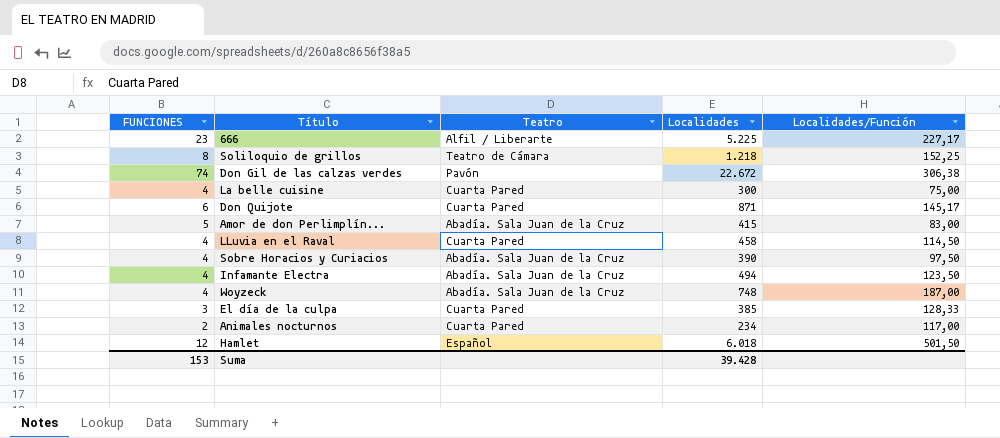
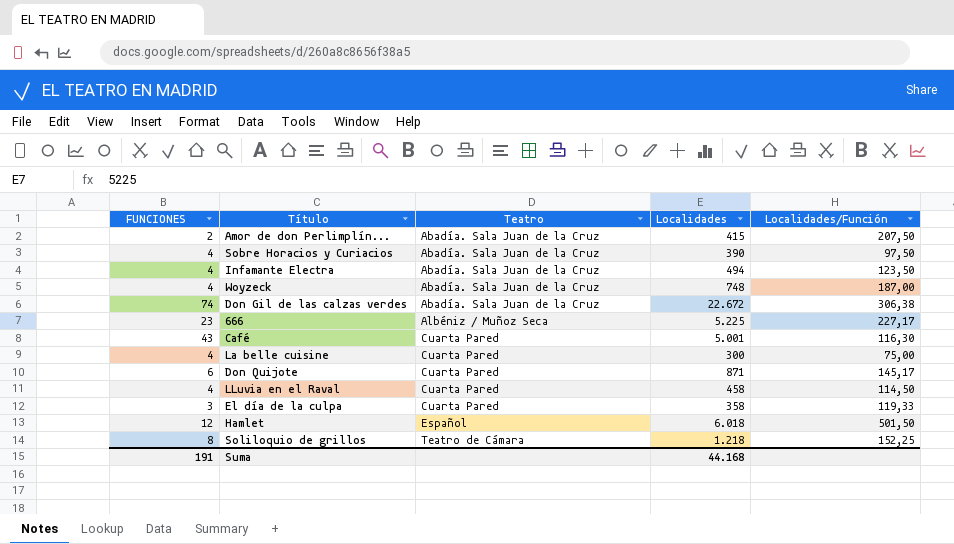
row order: none -> Teatro ascending
row Animales nocturnos: 2 | Cuarta Pared | 234 | 117,00 -> none
Amor de don Perlimplín... | FUNCIONES: 5 -> 2
Amor de don Perlimplín... | Localidades/Función: 83,00 -> 207,50
Don Gil de las calzas verdes | Teatro: Pavón -> Abadía. Sala Juan de la Cruz
666 | Teatro: Alfil / Liberarte -> Albéniz / Muñoz Seca
row Café: none -> 43 | Cuarta Pared | 5.001 | 116,30
El día de la culpa | Localidades: 385 -> 358
El día de la culpa | Localidades/Función: 128,33 -> 119,33
Suma | FUNCIONES: 153 -> 191
Suma | Localidades: 39.428 -> 44.168

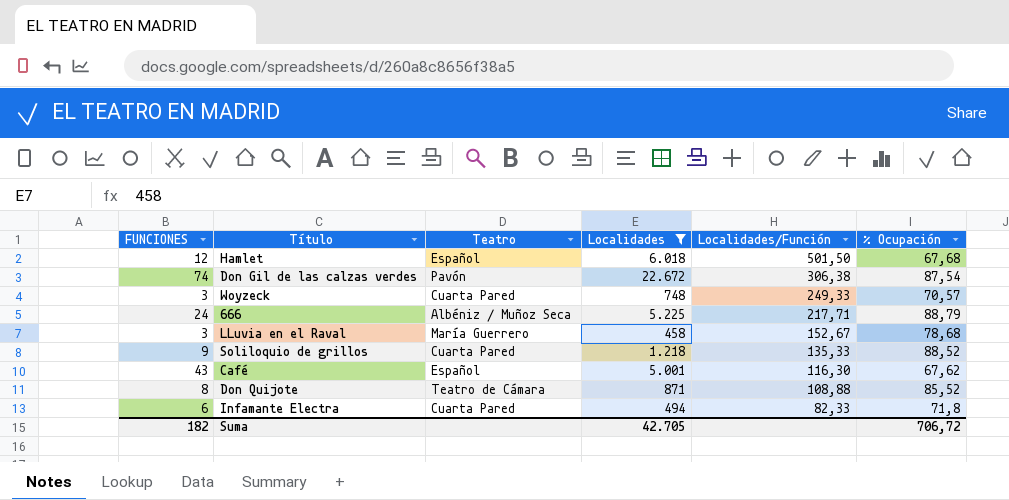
filter: none -> Localidades >= 458
row order: Teatro ascending -> Localidades/Función descending
column % Ocupación | position: none -> 6
Don Gil de las calzas verdes | Teatro: Abadía. Sala Juan de la Cruz -> Pavón
Woyzeck | FUNCIONES: 4 -> 3
Woyzeck | Teatro: Abadía. Sala Juan de la Cruz -> Cuarta Pared
Woyzeck | Localidades/Función: 187,00 -> 249,33
666 | FUNCIONES: 23 -> 24
666 | Localidades/Función: 227,17 -> 217,71
LLuvia en el Raval | FUNCIONES: 4 -> 3
LLuvia en el Raval | Teatro: Cuarta Pared -> María Guerrero
LLuvia en el Raval | Localidades/Función: 114,50 -> 152,67
Soliloquio de grillos | FUNCIONES: 8 -> 9
Soliloquio de grillos | Teatro: Teatro de Cámara -> Cuarta Pared
Soliloquio de grillos | Localidades/Función: 152,25 -> 135,33
Café | Teatro: Cuarta Pared -> Español
Don Quijote | FUNCIONES: 6 -> 8
Don Quijote | Teatro: Cuarta Pared -> Teatro de Cámara
Don Quijote | Localidades/Función: 145,17 -> 108,88
Infamante Electra | FUNCIONES: 4 -> 6
Infamante Electra | Teatro: Abadía. Sala Juan de la Cruz -> Cuarta Pared
Infamante Electra | Localidades/Función: 123,50 -> 82,33
Suma | FUNCIONES: 191 -> 182
Suma | Localidades: 44.168 -> 42.705

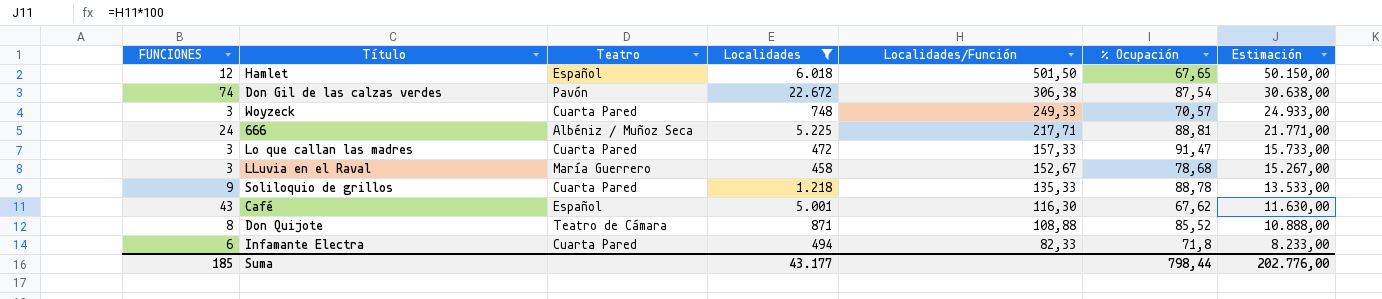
column Estimación | formula: none -> [Localidades/Función] * 100
Hamlet | % Ocupación: 67,68 -> 67,65
666 | % Ocupación: 88,79 -> 88,81
row Lo que callan las madres: none -> 3 | Cuarta Pared | 472 | 157,33 | 91,47 | 15.733,00
Soliloquio de grillos | % Ocupación: 88,52 -> 88,78
Suma | FUNCIONES: 182 -> 185
Suma | Localidades: 42.705 -> 43.177
Suma | % Ocupación: 706,72 -> 798,44

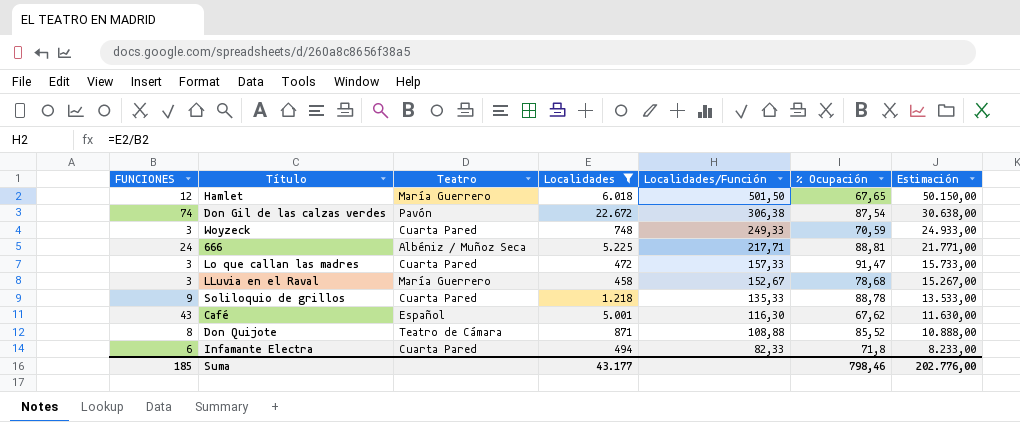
Hamlet | Teatro: Español -> María Guerrero
Woyzeck | % Ocupación: 70,57 -> 70,59
Suma | % Ocupación: 798,44 -> 798,46

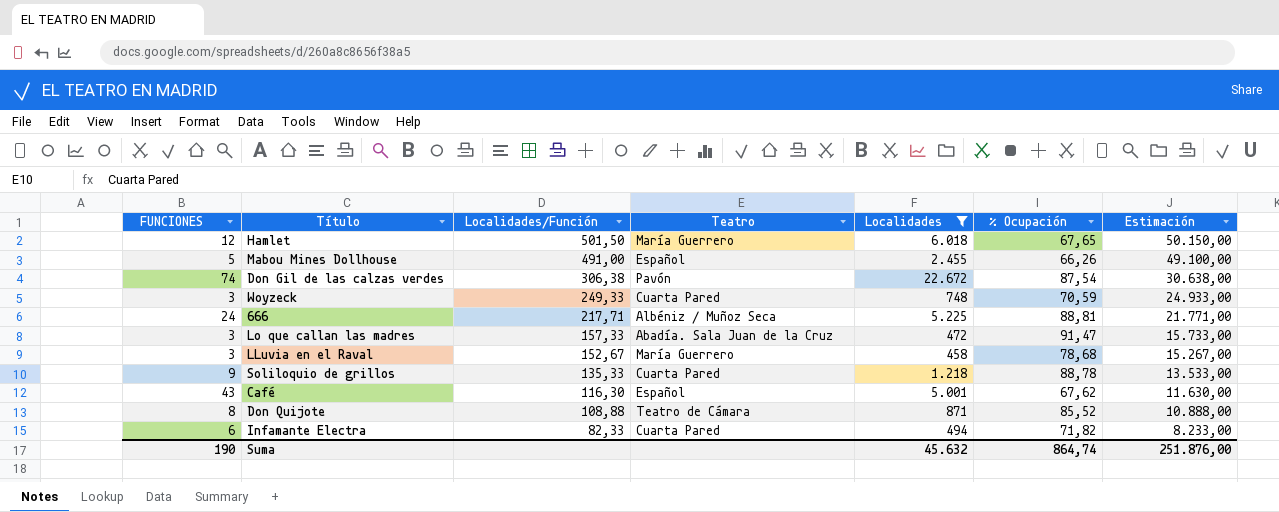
column Localidades/Función | position: 5 -> 3
row Mabou Mines Dollhouse: none -> 5 | 491,00 | Español | 2.455 | 66,26 | 49.100,00
Lo que callan las madres | Teatro: Cuarta Pared -> Abadía. Sala Juan de la Cruz
Infamante Electra | % Ocupación: 71,8 -> 71,82
Suma | FUNCIONES: 185 -> 190
Suma | Localidades: 43.177 -> 45.632
Suma | % Ocupación: 798,46 -> 864,74
Suma | Estimación: 202.776,00 -> 251.876,00

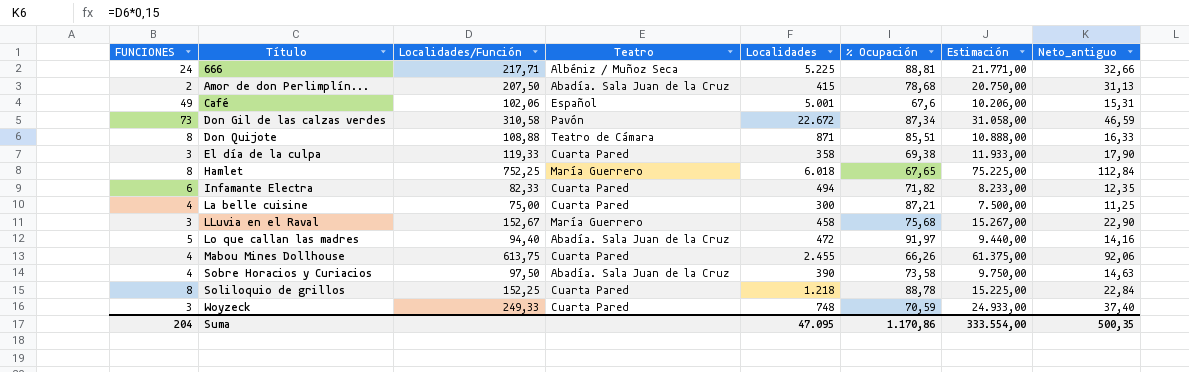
filter: Localidades >= 458 -> none
row order: Localidades/Función descending -> Título ascending
column Neto_antiguo | formula: none -> [Localidades/Función] * 0,15
Café | FUNCIONES: 43 -> 49
Café | Localidades/Función: 116,30 -> 102,06
Café | % Ocupación: 67,62 -> 67,6
Café | Estimación: 11.630,00 -> 10.206,00
Don Gil de las calzas verdes | FUNCIONES: 74 -> 73
Don Gil de las calzas verdes | Localidades/Función: 306,38 -> 310,58
Don Gil de las calzas verdes | % Ocupación: 87,54 -> 87,34
Don Gil de las calzas verdes | Estimación: 30.638,00 -> 31.058,00
Don Quijote | % Ocupación: 85,52 -> 85,51
Hamlet | FUNCIONES: 12 -> 8
Hamlet | Localidades/Función: 501,50 -> 752,25
Hamlet | Estimación: 50.150,00 -> 75.225,00
LLuvia en el Raval | % Ocupación: 78,68 -> 75,68
Lo que callan las madres | FUNCIONES: 3 -> 5
Lo que callan las madres | Localidades/Función: 157,33 -> 94,40
Lo que callan las madres | % Ocupación: 91,47 -> 91,97
Lo que callan las madres | Estimación: 15.733,00 -> 9.440,00
Mabou Mines Dollhouse | FUNCIONES: 5 -> 4
Mabou Mines Dollhouse | Localidades/Función: 491,00 -> 613,75
Mabou Mines Dollhouse | Teatro: Español -> Cuarta Pared
Mabou Mines Dollhouse | Estimación: 49.100,00 -> 61.375,00
Soliloquio de grillos | FUNCIONES: 9 -> 8
Soliloquio de grillos | Localidades/Función: 135,33 -> 152,25
Soliloquio de grillos | Estimación: 13.533,00 -> 15.225,00
Suma | FUNCIONES: 190 -> 204
Suma | Localidades: 45.632 -> 47.095
Suma | % Ocupación: 864,74 -> 1.170,86
Suma | Estimación: 251.876,00 -> 333.554,00

